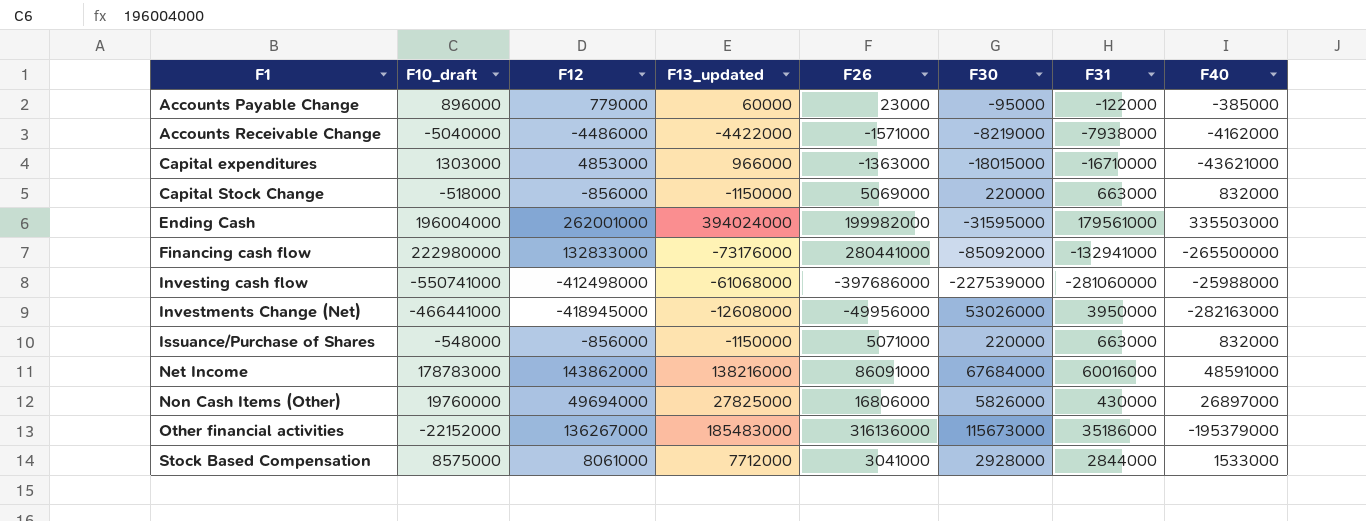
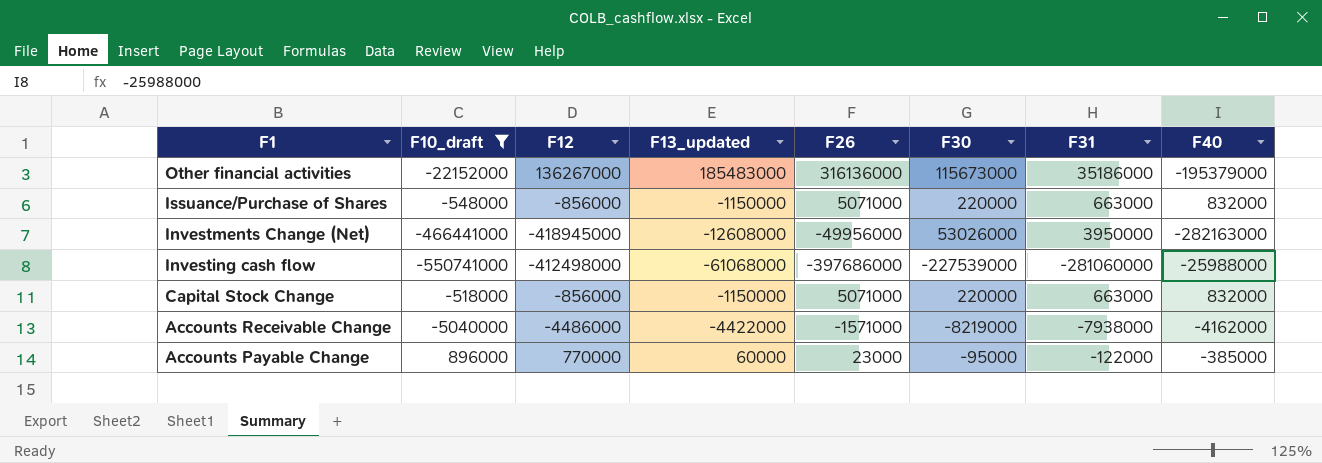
filter: none -> F10_draft <= 896000
row order: F1 ascending -> F1 descending
Capital Stock Change | F26: 5069000 -> 5071000
Accounts Payable Change | F12: 779000 -> 770000

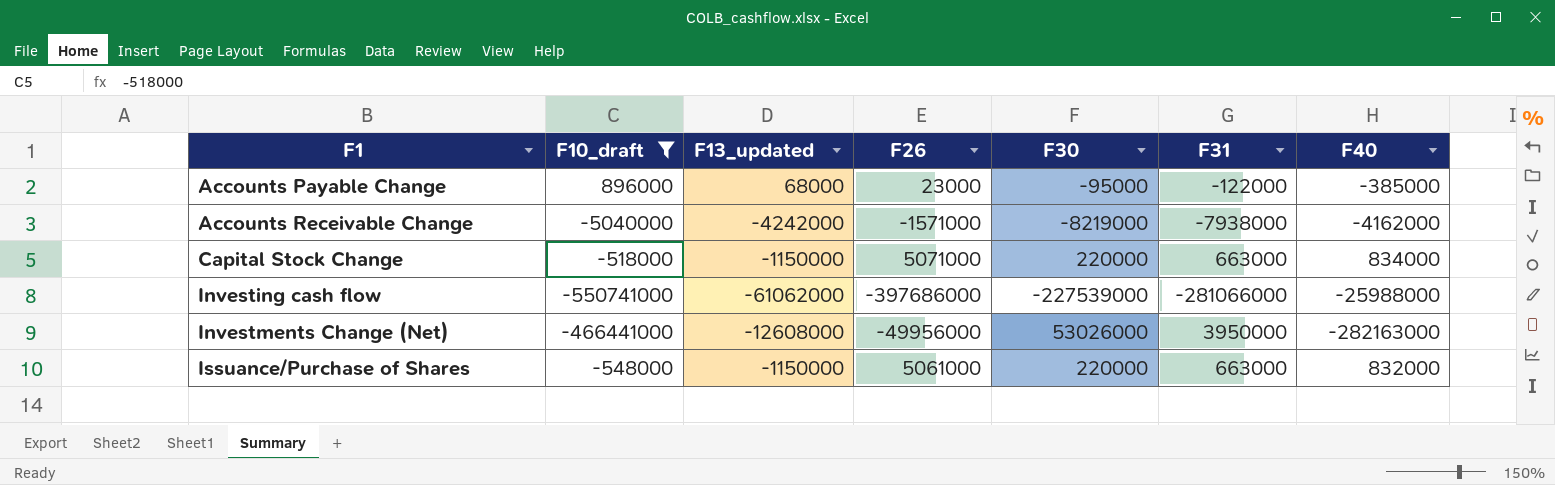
row order: F1 descending -> F1 ascending
column F12 | position: 3 -> none
row Other financial activities: -22152000 | 136267000 | 185483000 | 316136000 | 115673000 | 35186000 | -195379000 -> none
Accounts Payable Change | F13_updated: 60000 -> 68000
Accounts Receivable Change | F13_updated: -4422000 -> -4242000
Capital Stock Change | F40: 832000 -> 834000
Investing cash flow | F13_updated: -61068000 -> -61062000
Investing cash flow | F31: -281060000 -> -281066000
Issuance/Purchase of Shares | F26: 5071000 -> 5061000

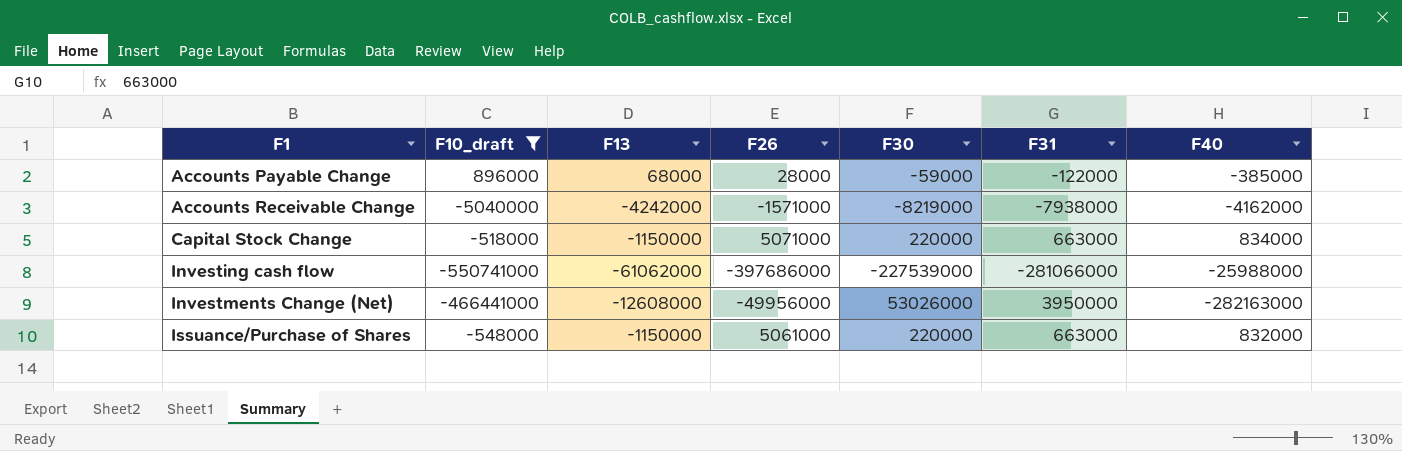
column name: F13_updated -> F13
Accounts Payable Change | F26: 23000 -> 28000
Accounts Payable Change | F30: -95000 -> -59000

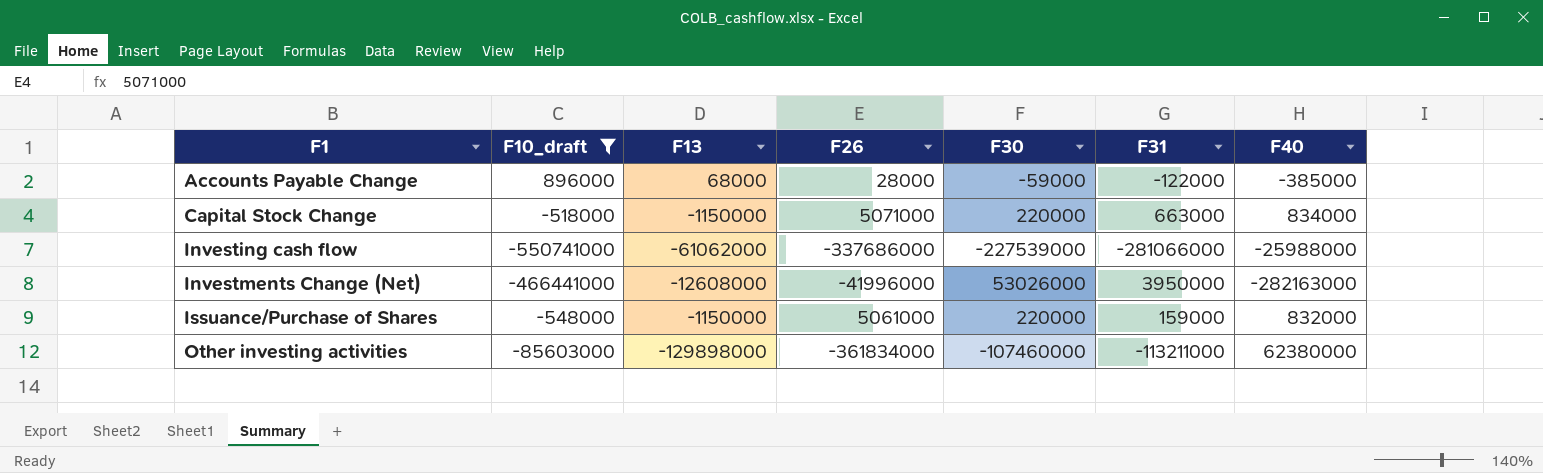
row Accounts Receivable Change: -5040000 | -4242000 | -1571000 | -8219000 | -7938000 | -4162000 -> none
Investing cash flow | F26: -397686000 -> -337686000
Investments Change (Net) | F26: -49956000 -> -41996000
Issuance/Purchase of Shares | F31: 663000 -> 159000
row Other investing activities: none -> -85603000 | -129898000 | -361834000 | -107460000 | -113211000 | 62380000

